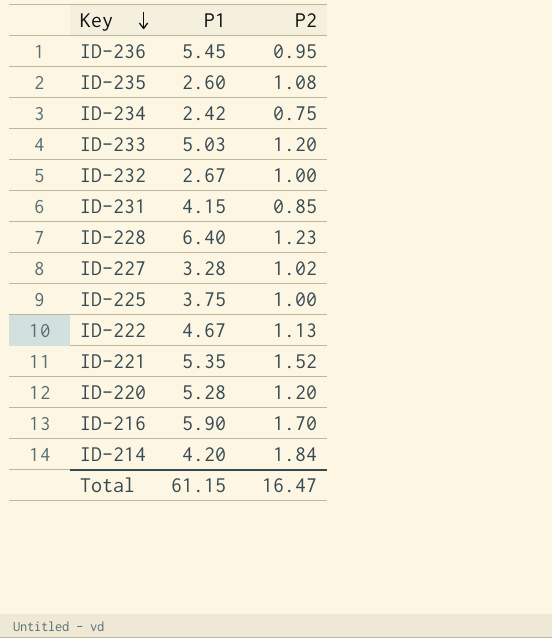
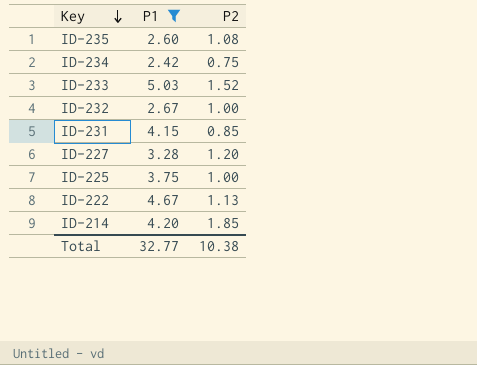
filter: none -> P1 <= 5.03
ID-233 | P2: 1.20 -> 1.52
ID-227 | P2: 1.02 -> 1.20
ID-214 | P2: 1.84 -> 1.85
Total | P1: 61.15 -> 32.77
Total | P2: 16.47 -> 10.38

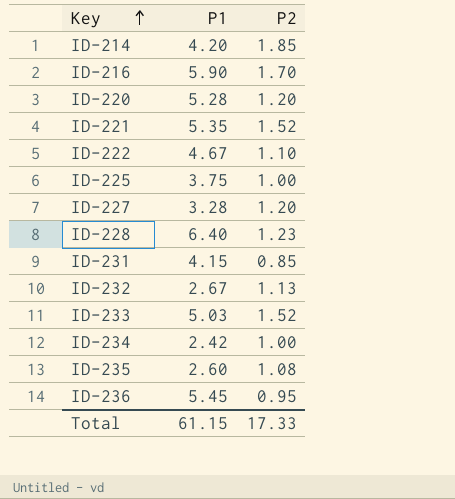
filter: P1 <= 5.03 -> none
row order: Key descending -> Key ascending
ID-222 | P2: 1.13 -> 1.10
ID-232 | P2: 1.00 -> 1.13
ID-234 | P2: 0.75 -> 1.00
Total | P1: 32.77 -> 61.15
Total | P2: 10.38 -> 17.33

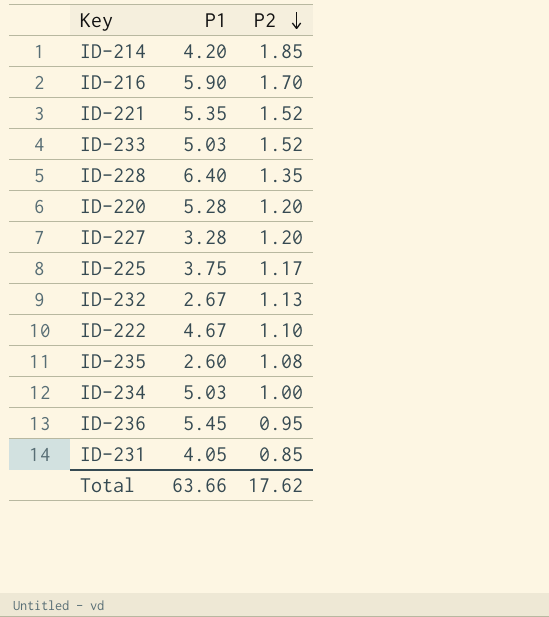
row order: Key ascending -> P2 descending
ID-228 | P2: 1.23 -> 1.35
ID-225 | P2: 1.00 -> 1.17
ID-234 | P1: 2.42 -> 5.03
ID-231 | P1: 4.15 -> 4.05
Total | P1: 61.15 -> 63.66
Total | P2: 17.33 -> 17.62

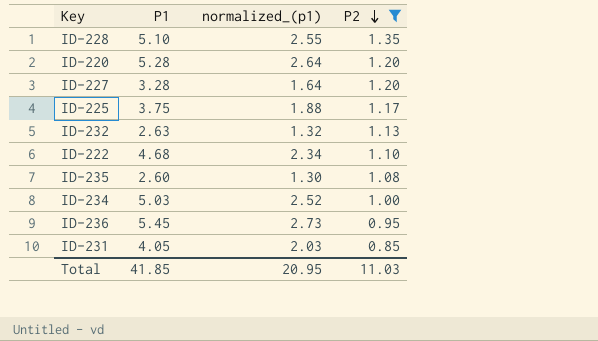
filter: none -> P2 <= 1.35
column normalized_(p1) | formula: none -> [P1] * 0.5
ID-228 | P1: 6.40 -> 5.10
ID-232 | P1: 2.67 -> 2.63
ID-222 | P1: 4.67 -> 4.68
Total | P1: 63.66 -> 41.85
Total | P2: 17.62 -> 11.03

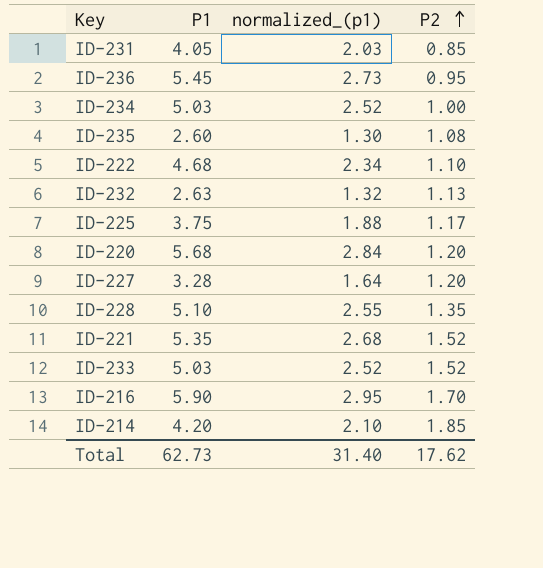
filter: P2 <= 1.35 -> none
row order: P2 descending -> P2 ascending
ID-220 | P1: 5.28 -> 5.68
ID-220 | normalized_(p1): 2.64 -> 2.84
Total | P1: 41.85 -> 62.73
Total | normalized_(p1): 20.95 -> 31.40
Total | P2: 11.03 -> 17.62

